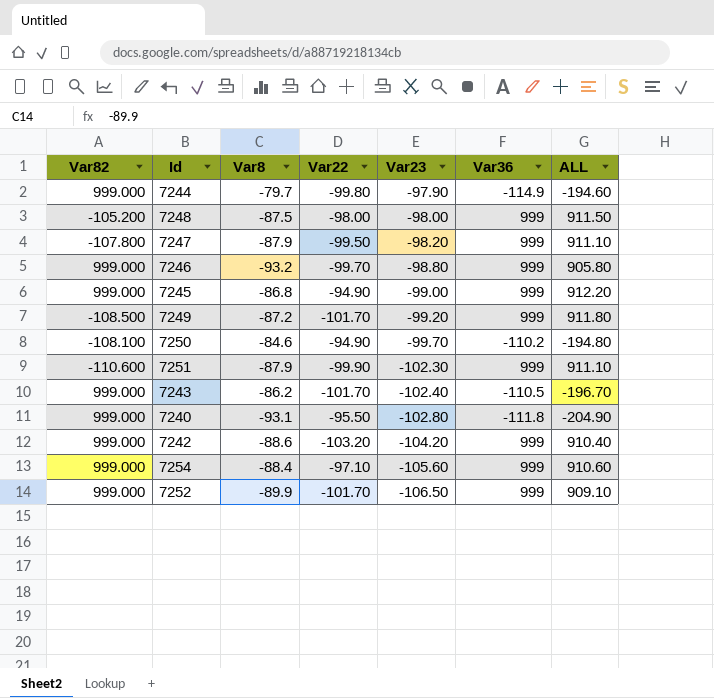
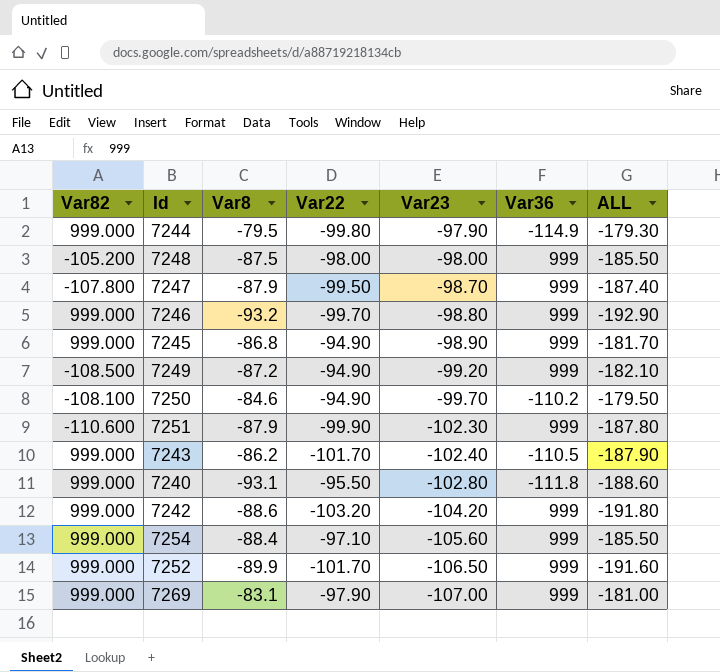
column ALL | formula: [Var8] + [Var36] -> [Var8] + [Var22]
7244 | Var8: -79.7 -> -79.5
7247 | Var23: -98.20 -> -98.70
7245 | Var23: -99.00 -> -98.90
7249 | Var22: -101.70 -> -94.90
row 7269: none -> 999.000 | -83.1 | -97.90 | -107.00 | 999 | -181.00

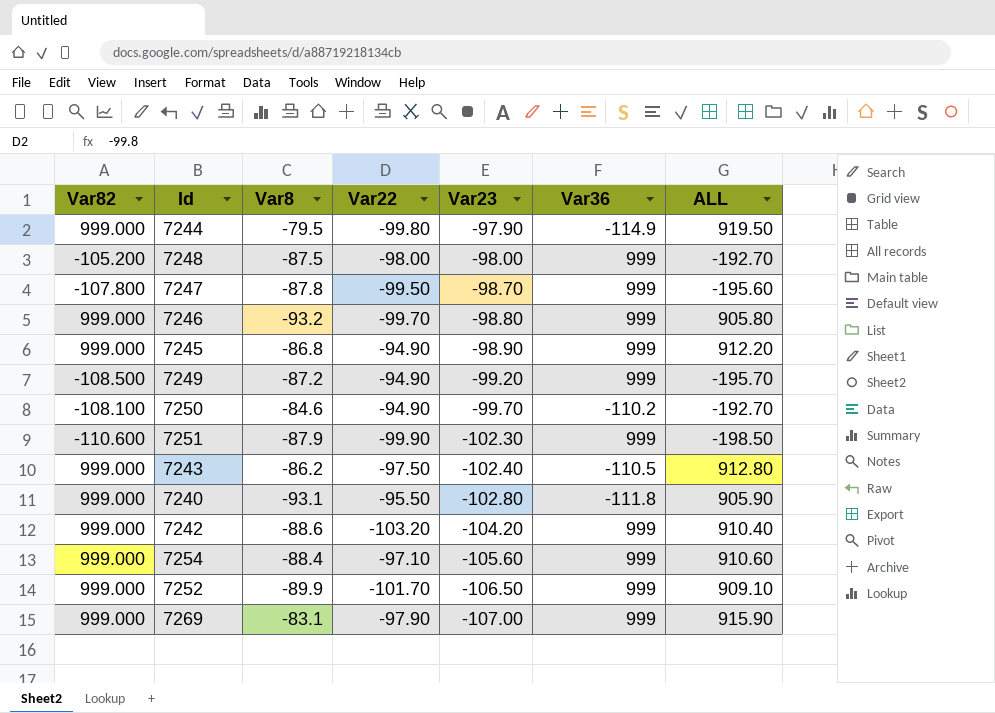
column ALL | formula: [Var8] + [Var22] -> [Var82] + [Var8]
7247 | Var8: -87.9 -> -87.8
7243 | Var22: -101.70 -> -97.50

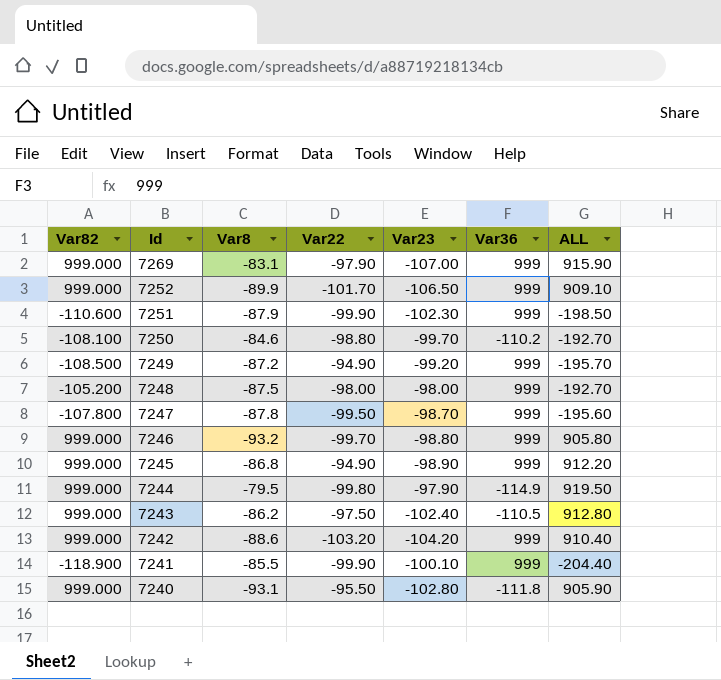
row order: Var23 descending -> Id descending
row 7254: 999.000 | -88.4 | -97.10 | -105.60 | 999 | 910.60 -> none
7250 | Var22: -94.90 -> -98.80
row 7241: none -> -118.900 | -85.5 | -99.90 | -100.10 | 999 | -204.40

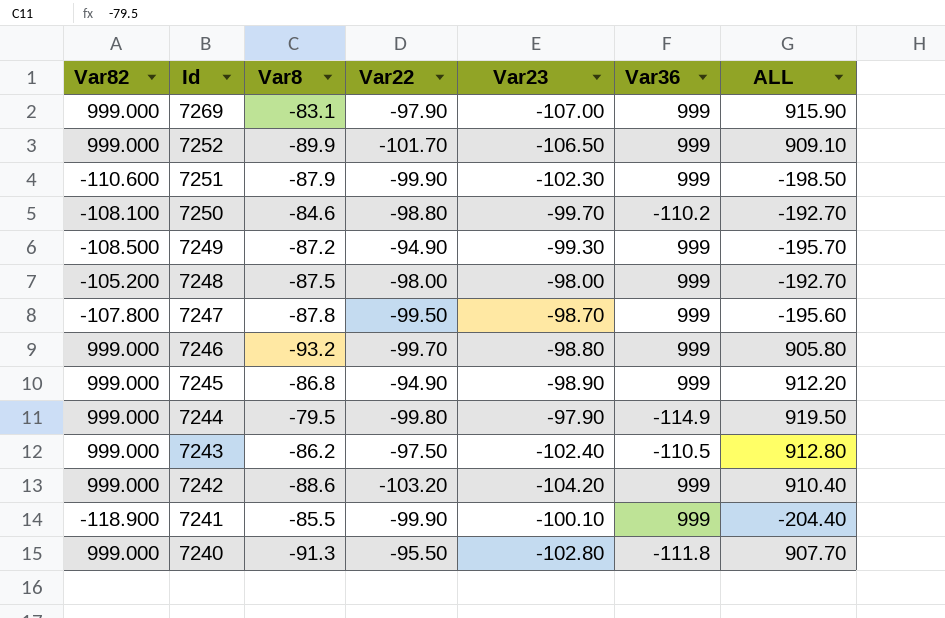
7249 | Var23: -99.20 -> -99.30
7240 | Var8: -93.1 -> -91.3
7240 | ALL: 905.90 -> 907.70

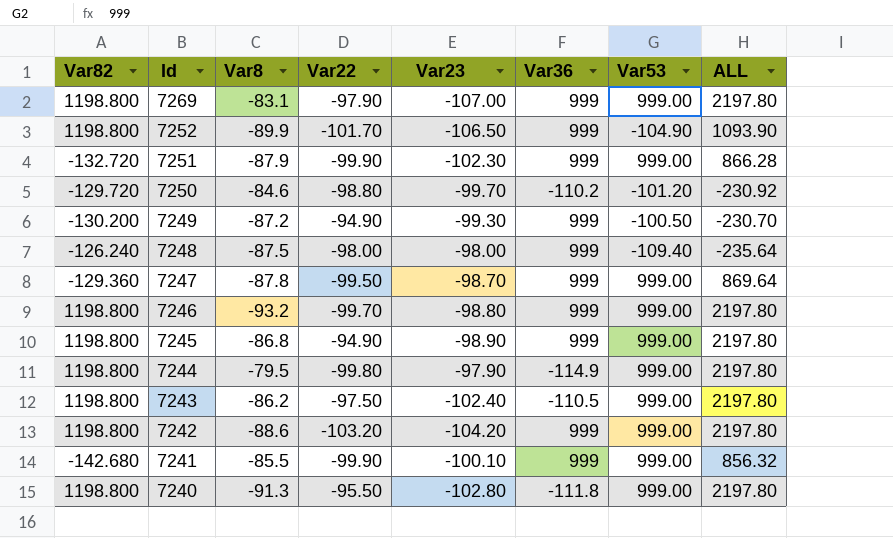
column Var53 | position: none -> 7
column ALL | formula: [Var82] + [Var8] -> [Var82] + [Var53]
7269 | Var82: 999.000 -> 1198.800
7252 | Var82: 999.000 -> 1198.800
7251 | Var82: -110.600 -> -132.720
7250 | Var82: -108.100 -> -129.720
7249 | Var82: -108.500 -> -130.200
7248 | Var82: -105.200 -> -126.240
7247 | Var82: -107.800 -> -129.360
7246 | Var82: 999.000 -> 1198.800
7245 | Var82: 999.000 -> 1198.800
7244 | Var82: 999.000 -> 1198.800
7243 | Var82: 999.000 -> 1198.800
7242 | Var82: 999.000 -> 1198.800
7241 | Var82: -118.900 -> -142.680
7240 | Var82: 999.000 -> 1198.800

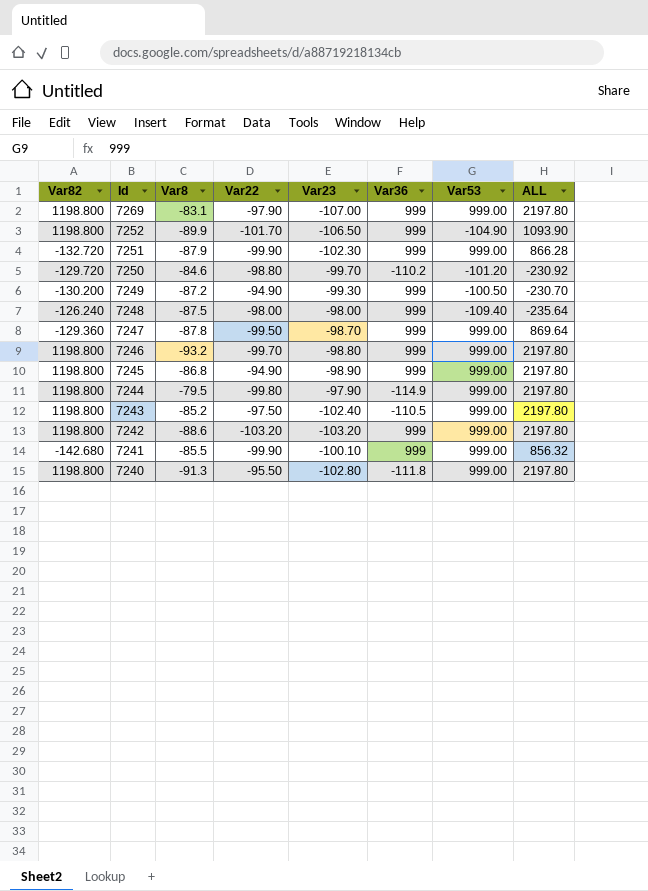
7243 | Var8: -86.2 -> -85.2
7242 | Var23: -104.20 -> -103.20

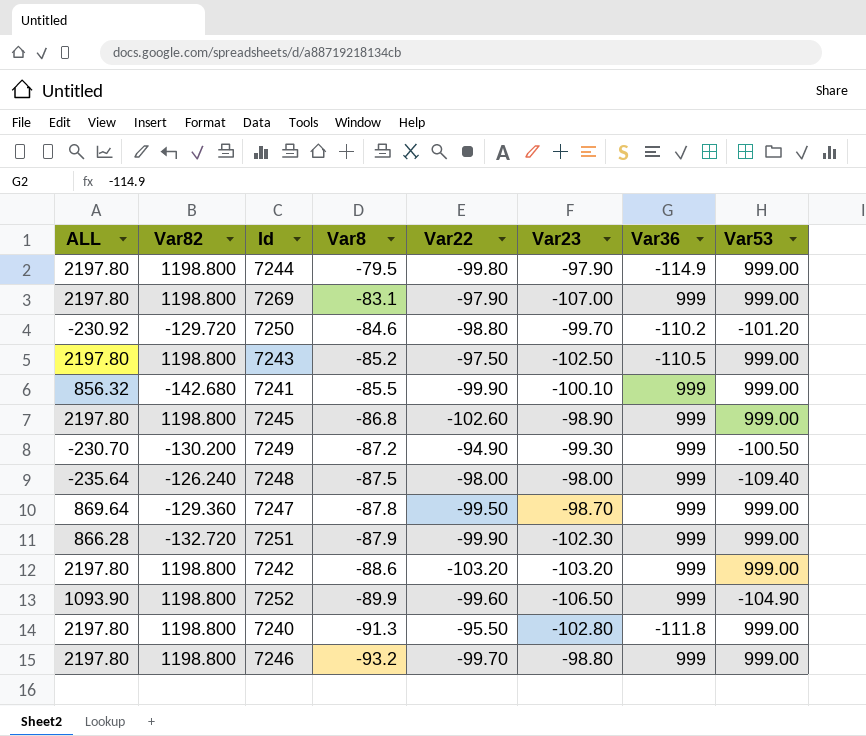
row order: Id descending -> Var8 descending
column ALL | position: 8 -> 1
7243 | Var23: -102.40 -> -102.50
7245 | Var22: -94.90 -> -102.60
7252 | Var22: -101.70 -> -99.60

